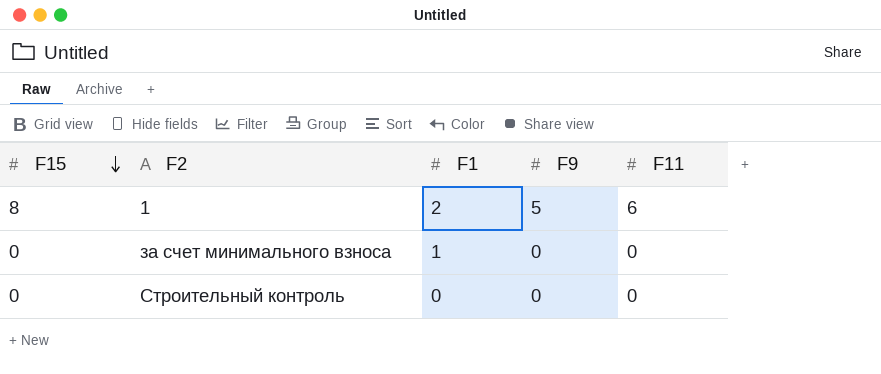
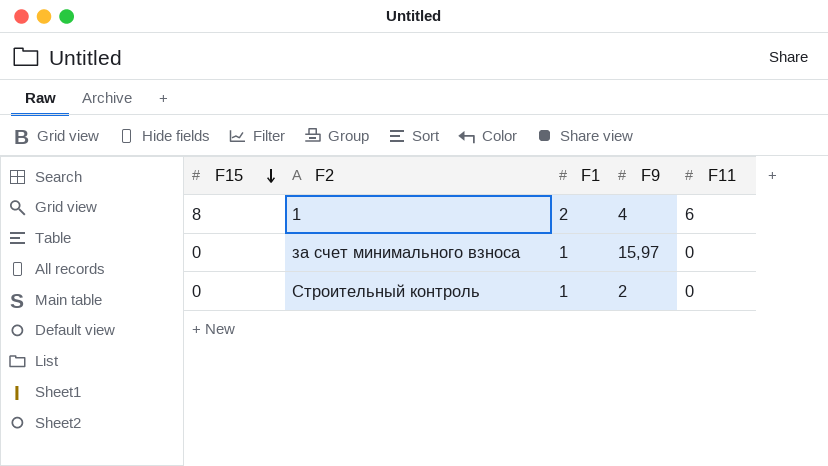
1 | F9: 5 -> 4
за счет минимального взноса | F9: 0 -> 15,97
Строительный контроль | F1: 0 -> 1
Строительный контроль | F9: 0 -> 2

